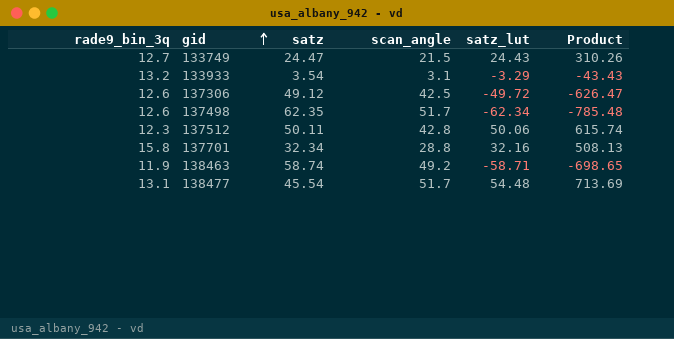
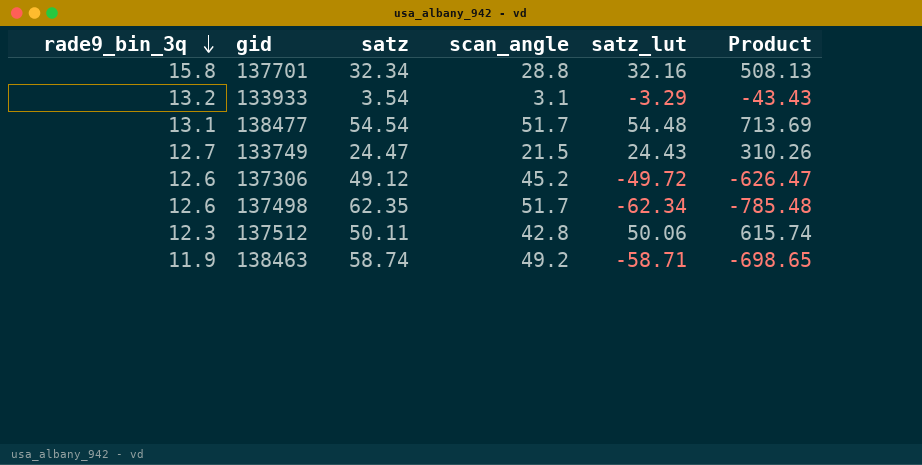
row order: gid ascending -> rade9_bin_3q descending
138477 | satz: 45.54 -> 54.54
137306 | scan_angle: 42.5 -> 45.2

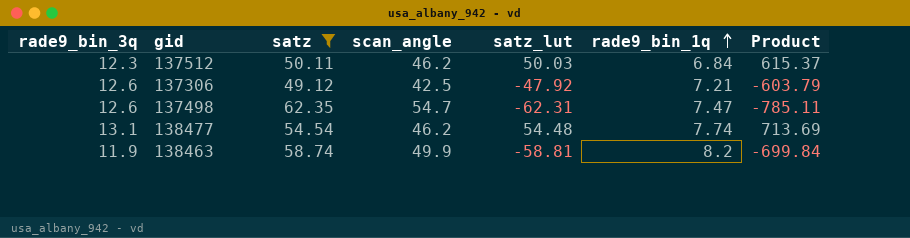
filter: none -> satz >= 49.12
row order: rade9_bin_3q descending -> rade9_bin_1q ascending
column rade9_bin_1q | position: none -> 6
137512 | scan_angle: 42.8 -> 46.2
137512 | satz_lut: 50.06 -> 50.03
137512 | Product: 615.74 -> 615.37
137306 | scan_angle: 45.2 -> 42.5
137306 | satz_lut: -49.72 -> -47.92
137306 | Product: -626.47 -> -603.79
137498 | scan_angle: 51.7 -> 54.7
137498 | satz_lut: -62.34 -> -62.31
137498 | Product: -785.48 -> -785.11
138477 | scan_angle: 51.7 -> 46.2
138463 | scan_angle: 49.2 -> 49.9
138463 | satz_lut: -58.71 -> -58.81
138463 | Product: -698.65 -> -699.84

